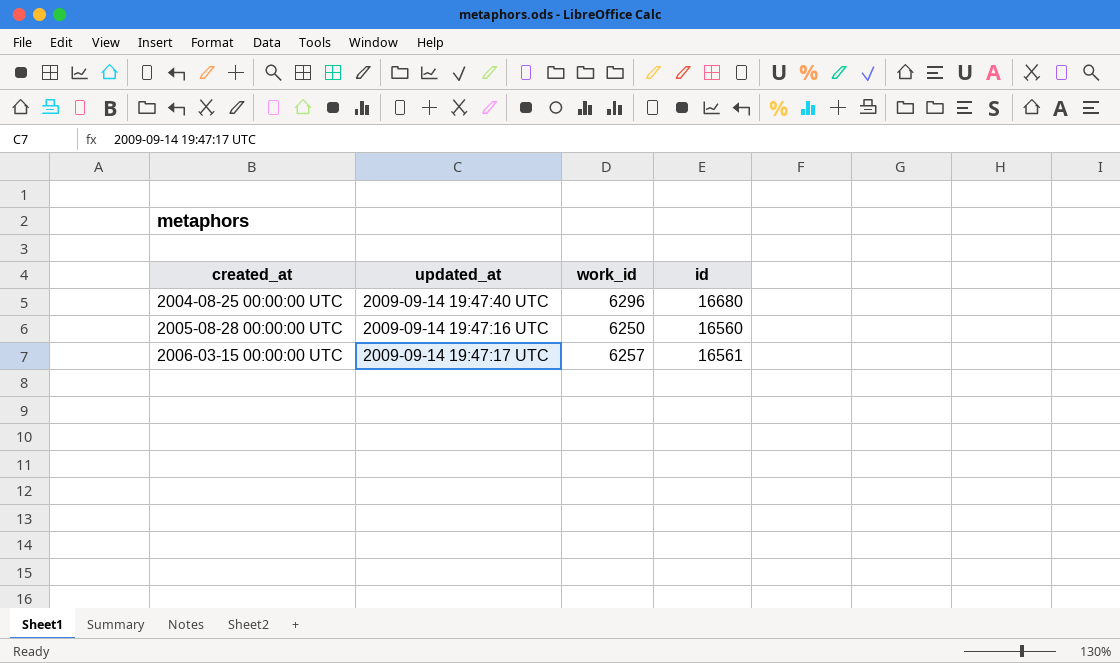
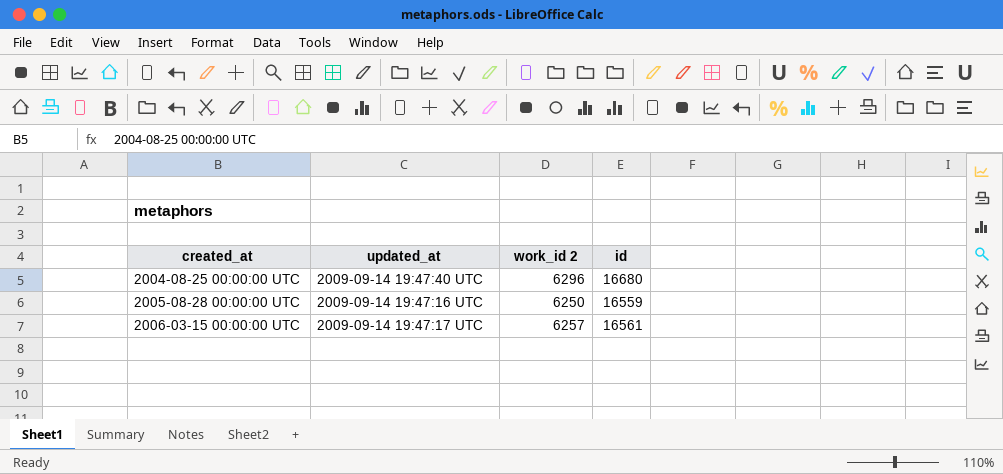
column name: work_id -> work_id 2
2005-08-28 00:00:00 UTC | id: 16560 -> 16559

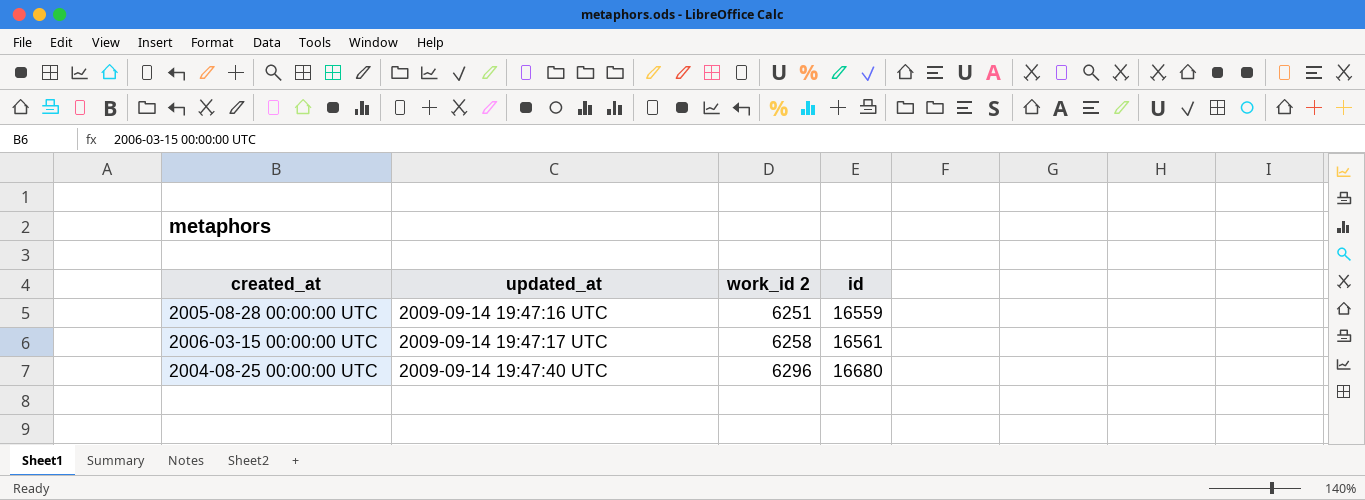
row order: created_at ascending -> updated_at ascending
2005-08-28 00:00:00 UTC | work_id 2: 6250 -> 6251
2006-03-15 00:00:00 UTC | work_id 2: 6257 -> 6258

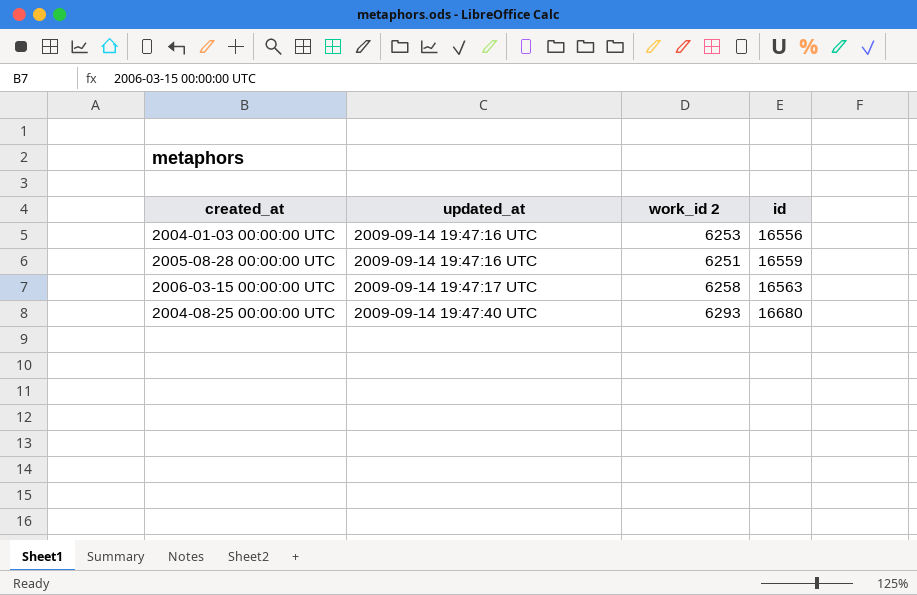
row 2004-01-03 00:00:00 UTC: none -> 2009-09-14 19:47:16 UTC | 6253 | 16556
2006-03-15 00:00:00 UTC | id: 16561 -> 16563
2004-08-25 00:00:00 UTC | work_id 2: 6296 -> 6293

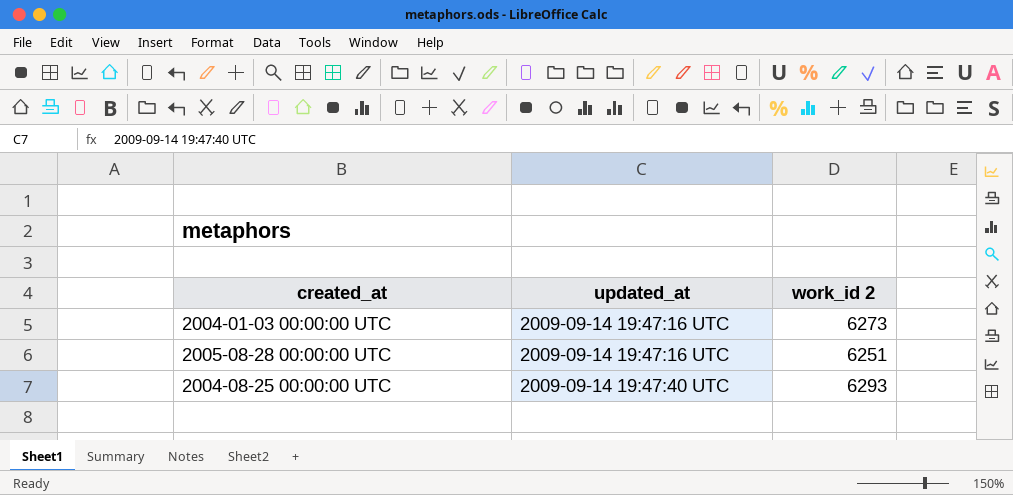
column id | position: 4 -> none
row 2006-03-15 00:00:00 UTC: 2009-09-14 19:47:17 UTC | 6258 | 16563 -> none
2004-01-03 00:00:00 UTC | work_id 2: 6253 -> 6273

